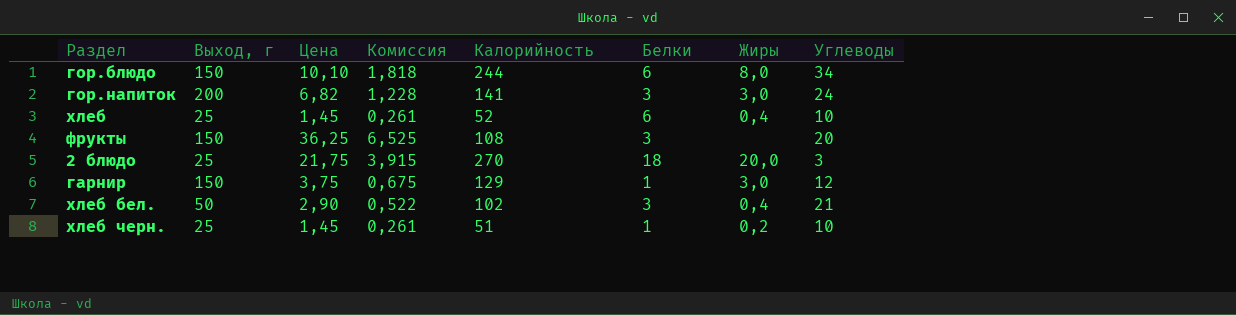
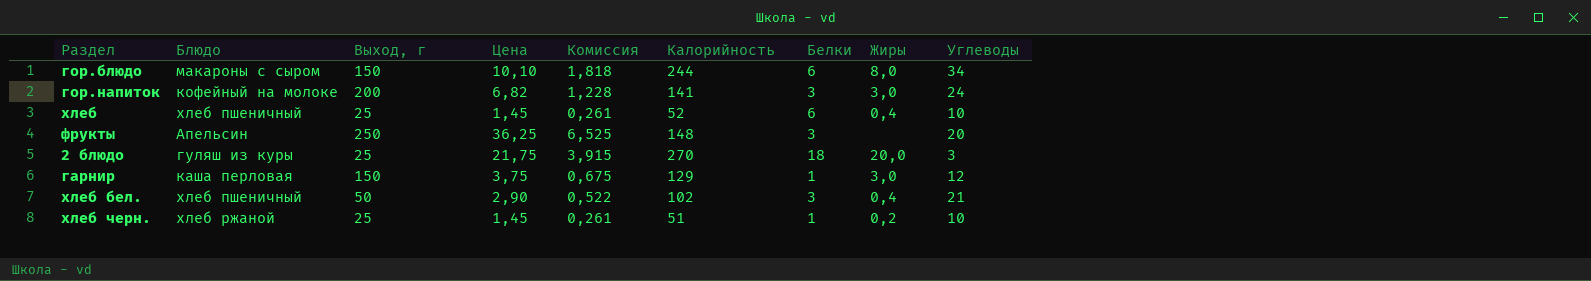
column Блюдо | position: none -> 2
фрукты | Выход, г: 150 -> 250
фрукты | Калорийность: 108 -> 148

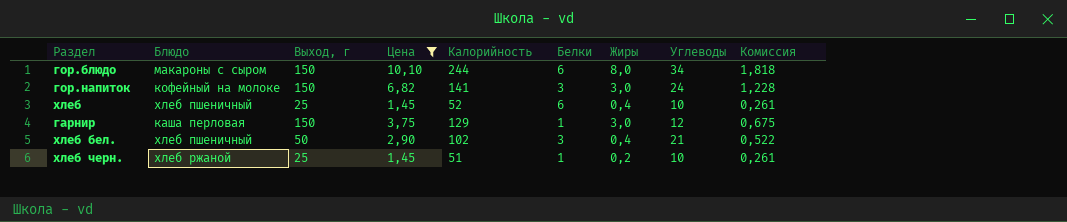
filter: none -> Цена <= 10,10
column Комиссия | position: 5 -> 9
гор.напиток | Выход, г: 200 -> 150

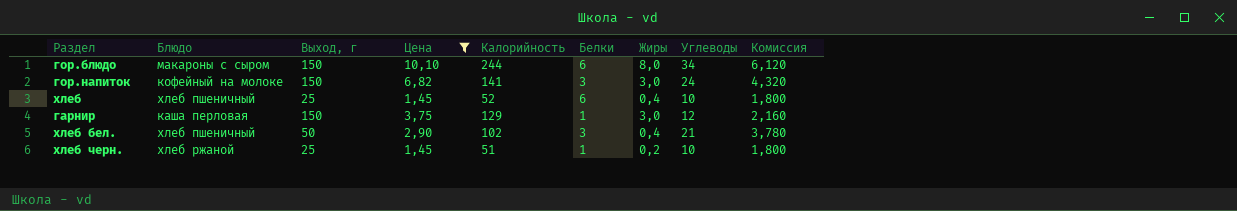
column Комиссия | formula: [Цена] * 0,18 -> [Углеводы] * 0,18

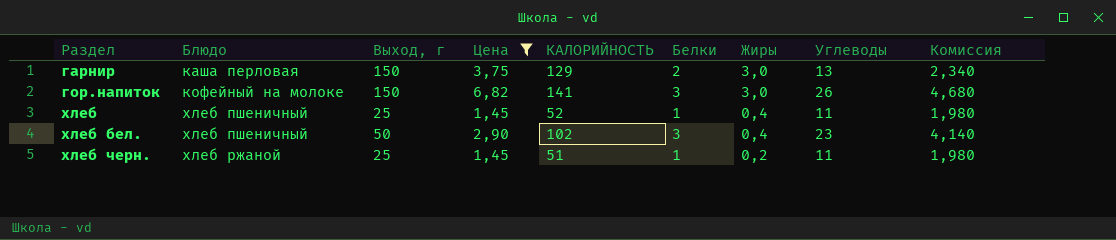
row order: none -> Раздел ascending
column name: Калорийность -> КАЛОРИЙНОСТЬ
row гор.блюдо: макароны с сыром | 150 | 10,10 | 244 | 6 | 8,0 | 34 | 6,120 -> none
гарнир | Белки: 1 -> 2
гарнир | Углеводы: 12 -> 13
гарнир | Комиссия: 2,160 -> 2,340
гор.напиток | Углеводы: 24 -> 26
гор.напиток | Комиссия: 4,320 -> 4,680
хлеб | Белки: 6 -> 1
хлеб | Углеводы: 10 -> 11
хлеб | Комиссия: 1,800 -> 1,980
хлеб бел. | Углеводы: 21 -> 23
хлеб бел. | Комиссия: 3,780 -> 4,140
хлеб черн. | Углеводы: 10 -> 11
хлеб черн. | Комиссия: 1,800 -> 1,980

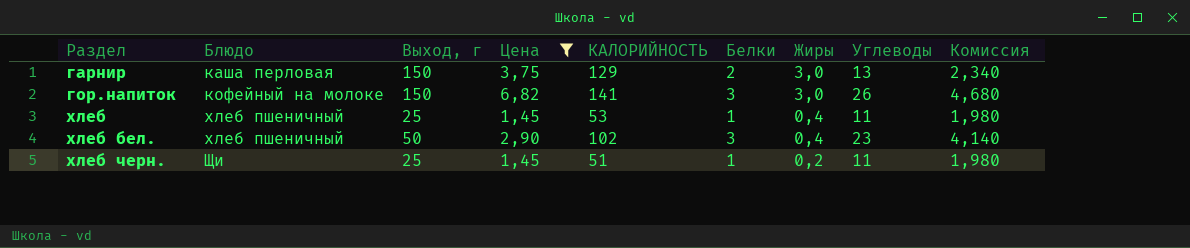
хлеб | КАЛОРИЙНОСТЬ: 52 -> 53
хлеб черн. | Блюдо: хлеб ржаной -> Щи

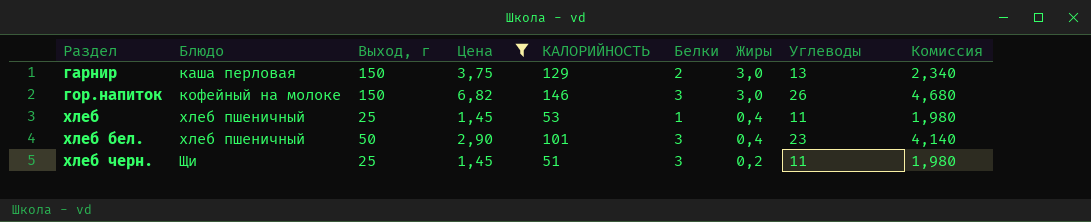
гор.напиток | КАЛОРИЙНОСТЬ: 141 -> 146
хлеб бел. | КАЛОРИЙНОСТЬ: 102 -> 101
хлеб черн. | Белки: 1 -> 3

